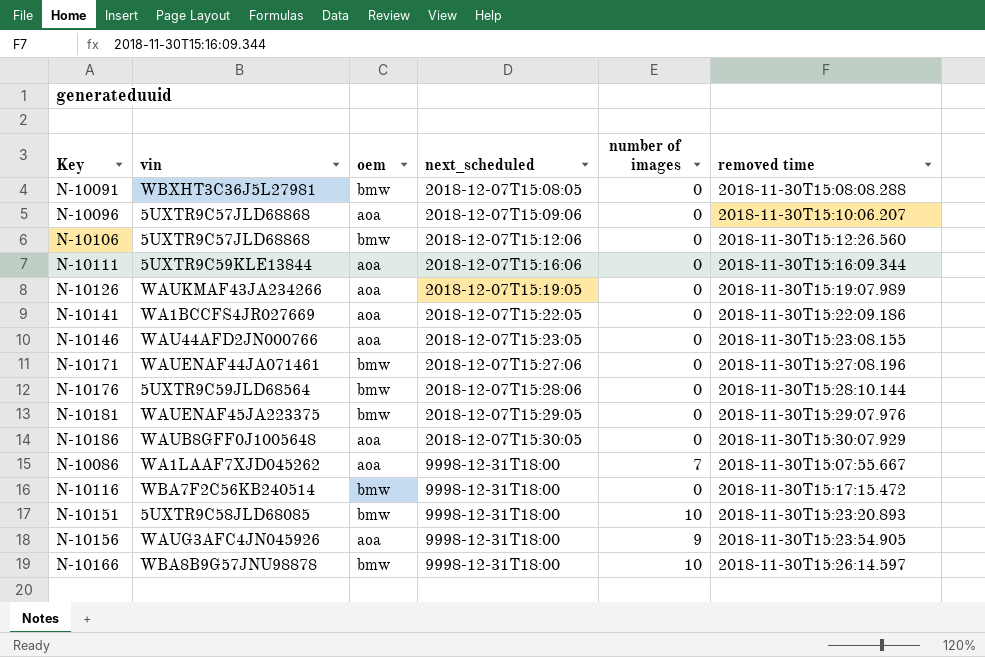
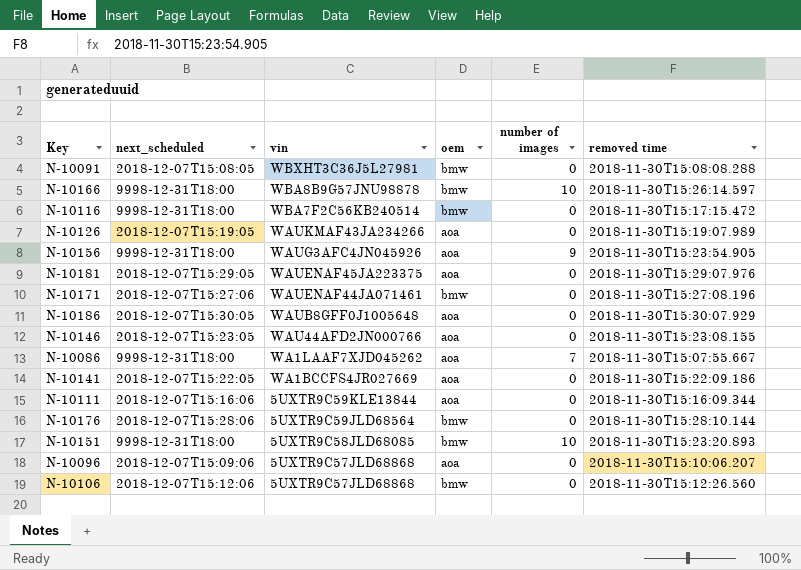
row order: next_scheduled ascending -> vin descending
column next_scheduled | position: 4 -> 2
N-10181 | oem: bmw -> aoa

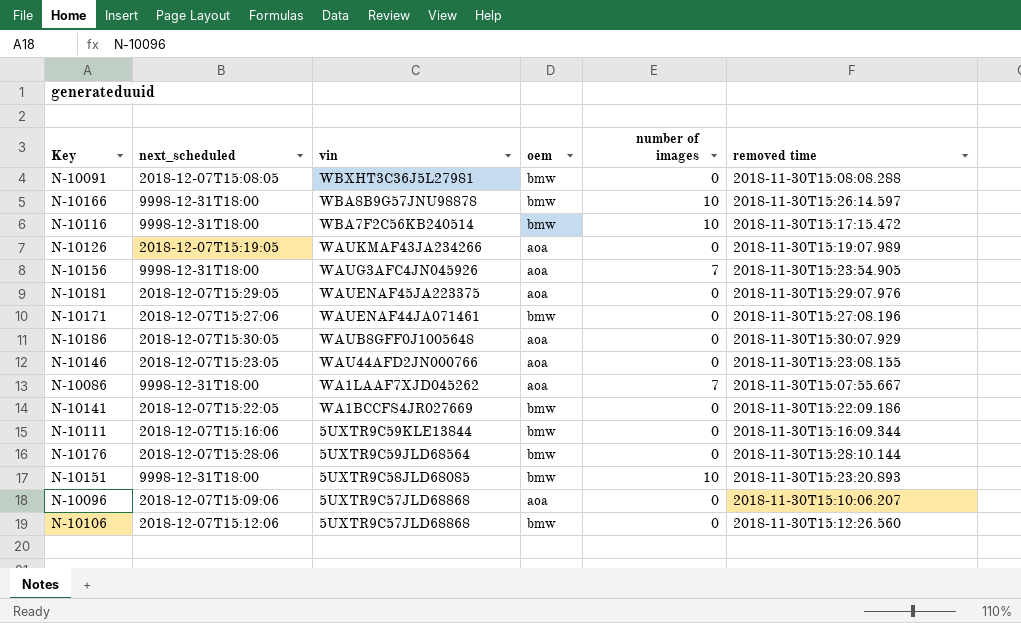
N-10116 | number of images: 0 -> 10
N-10156 | number of images: 9 -> 7
N-10141 | oem: aoa -> bmw
N-10111 | oem: aoa -> bmw

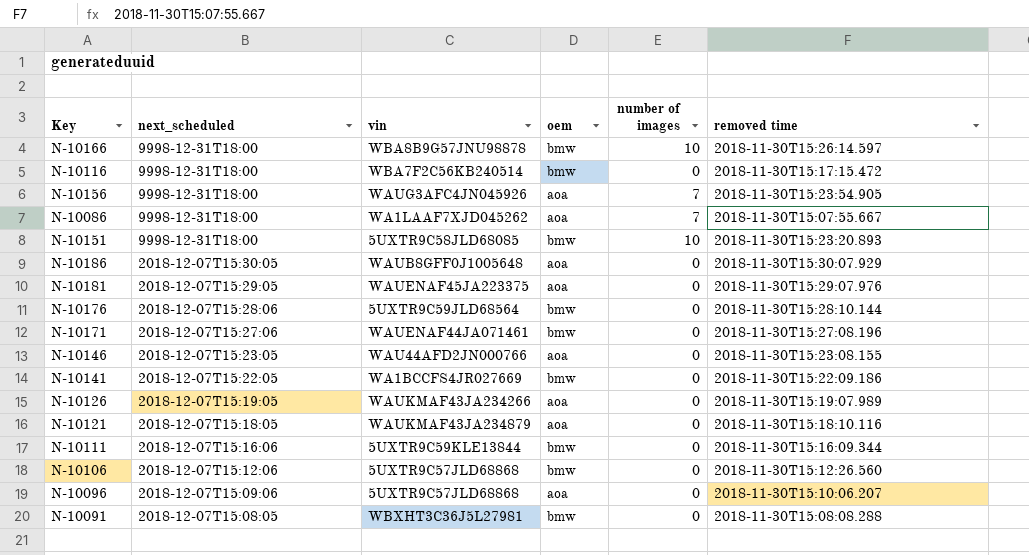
row order: vin descending -> next_scheduled descending
N-10116 | number of images: 10 -> 0
row N-10121: none -> 2018-12-07T15:18:05 | WAUKMAF43JA234879 | aoa | 0 | 2018-11-30T15:18:10.116

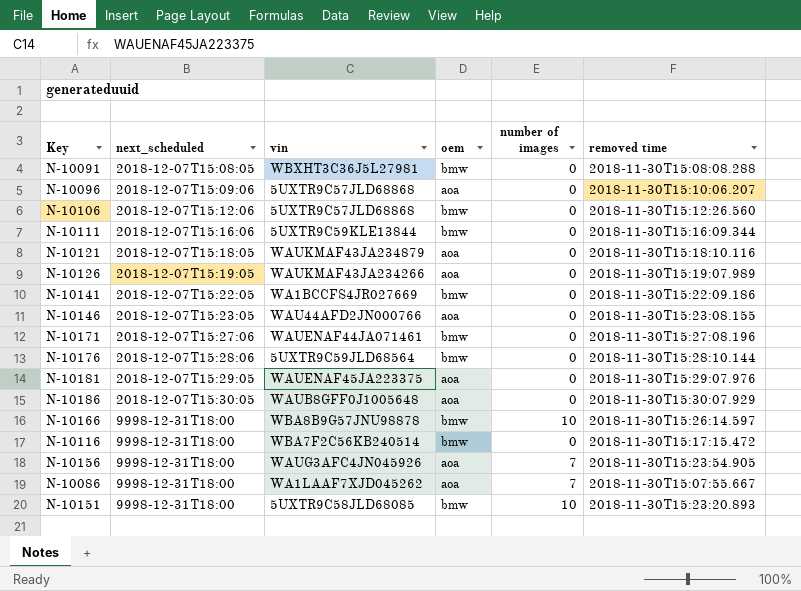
row order: next_scheduled descending -> next_scheduled ascending

